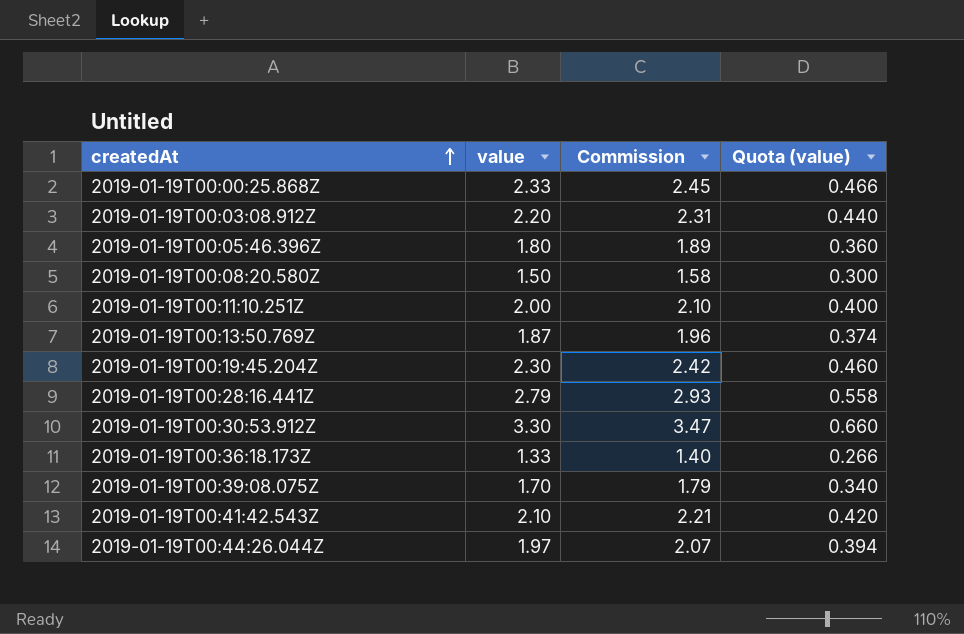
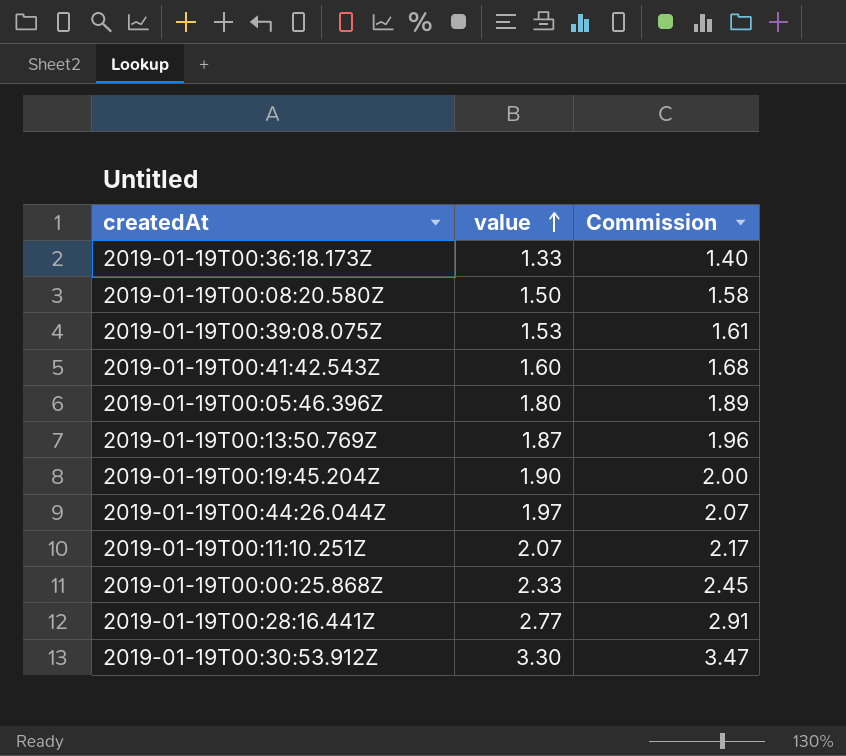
row order: createdAt ascending -> value ascending
column Quota (value) | formula: [value] * 0.2 -> none
row 2019-01-19T00:03:08.912Z: 2.20 | 2.31 | 0.440 -> none
2019-01-19T00:39:08.075Z | value: 1.70 -> 1.53
2019-01-19T00:39:08.075Z | Commission: 1.79 -> 1.61
2019-01-19T00:41:42.543Z | value: 2.10 -> 1.60
2019-01-19T00:41:42.543Z | Commission: 2.21 -> 1.68
2019-01-19T00:19:45.204Z | value: 2.30 -> 1.90
2019-01-19T00:19:45.204Z | Commission: 2.42 -> 2.00
2019-01-19T00:11:10.251Z | value: 2.00 -> 2.07
2019-01-19T00:11:10.251Z | Commission: 2.10 -> 2.17
2019-01-19T00:28:16.441Z | value: 2.79 -> 2.77
2019-01-19T00:28:16.441Z | Commission: 2.93 -> 2.91

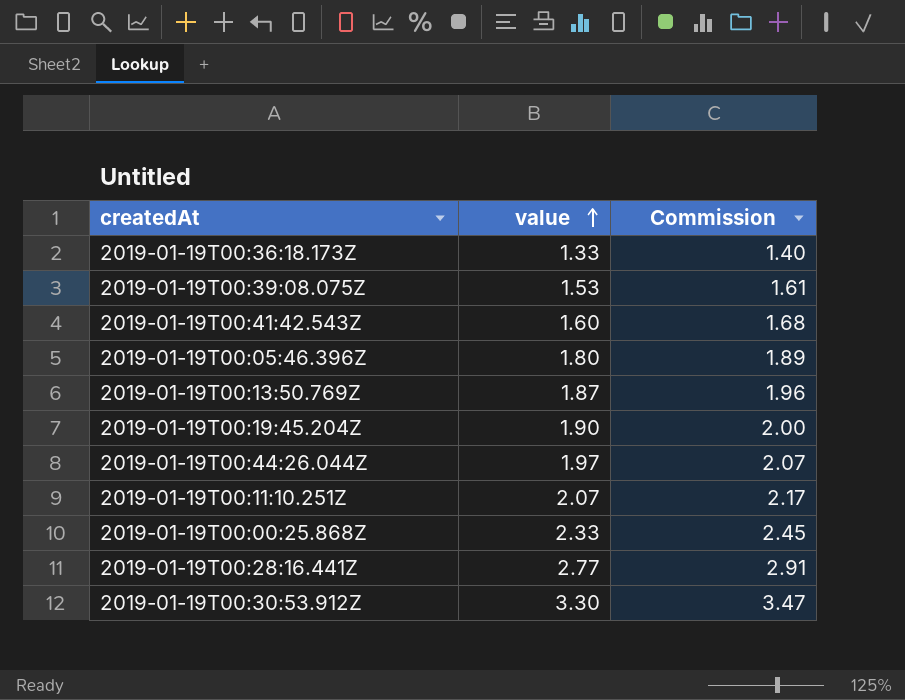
row 2019-01-19T00:08:20.580Z: 1.50 | 1.58 -> none

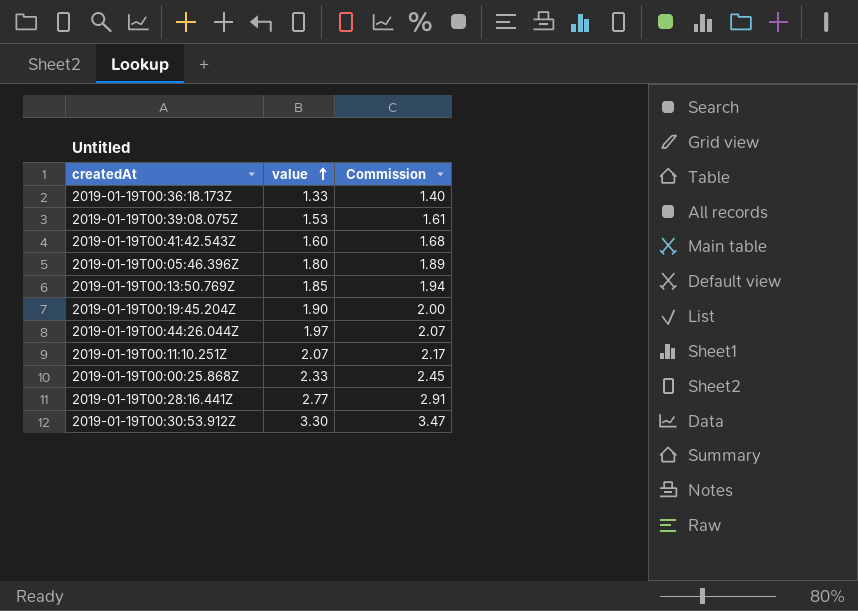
2019-01-19T00:13:50.769Z | value: 1.87 -> 1.85
2019-01-19T00:13:50.769Z | Commission: 1.96 -> 1.94

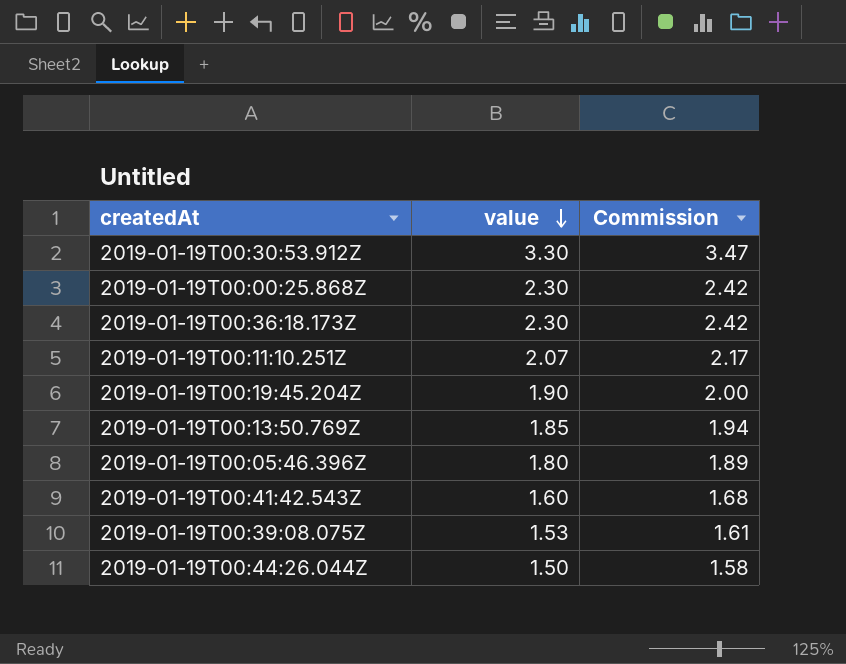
row order: value ascending -> value descending
row 2019-01-19T00:28:16.441Z: 2.77 | 2.91 -> none
2019-01-19T00:00:25.868Z | value: 2.33 -> 2.30
2019-01-19T00:00:25.868Z | Commission: 2.45 -> 2.42
2019-01-19T00:36:18.173Z | value: 1.33 -> 2.30
2019-01-19T00:36:18.173Z | Commission: 1.40 -> 2.42
2019-01-19T00:44:26.044Z | value: 1.97 -> 1.50
2019-01-19T00:44:26.044Z | Commission: 2.07 -> 1.58

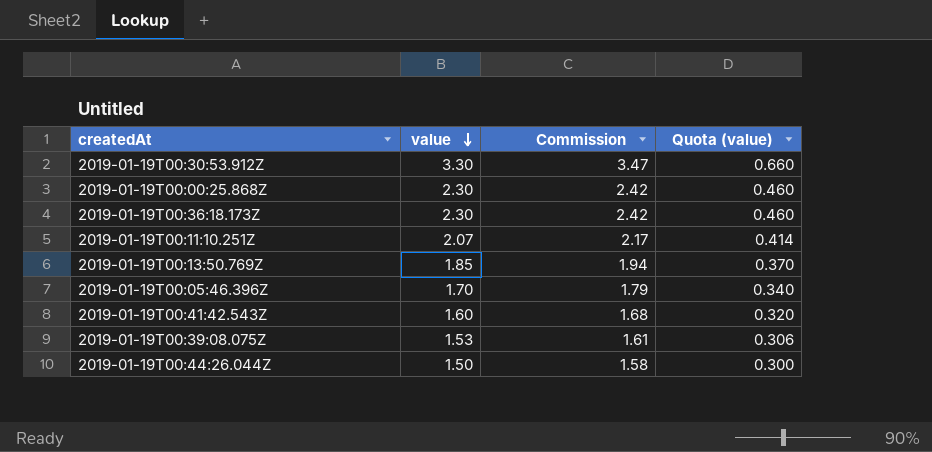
column Quota (value) | formula: none -> [value] * 0.2
row 2019-01-19T00:19:45.204Z: 1.90 | 2.00 -> none
2019-01-19T00:05:46.396Z | value: 1.80 -> 1.70
2019-01-19T00:05:46.396Z | Commission: 1.89 -> 1.79

